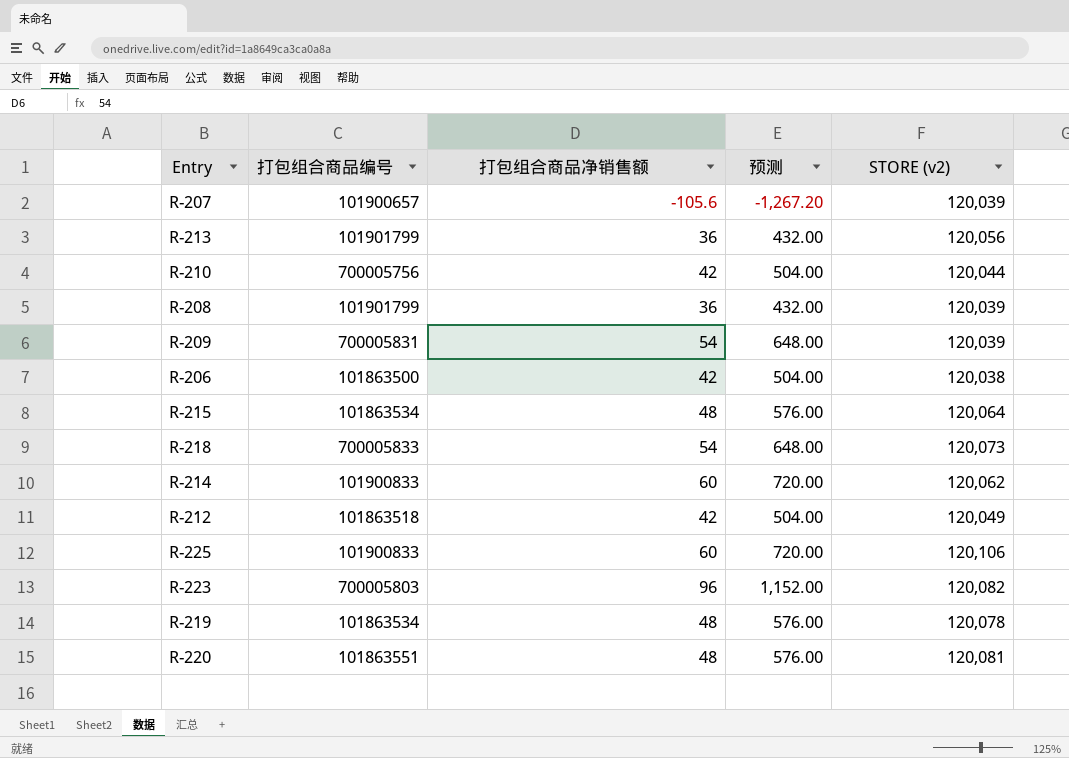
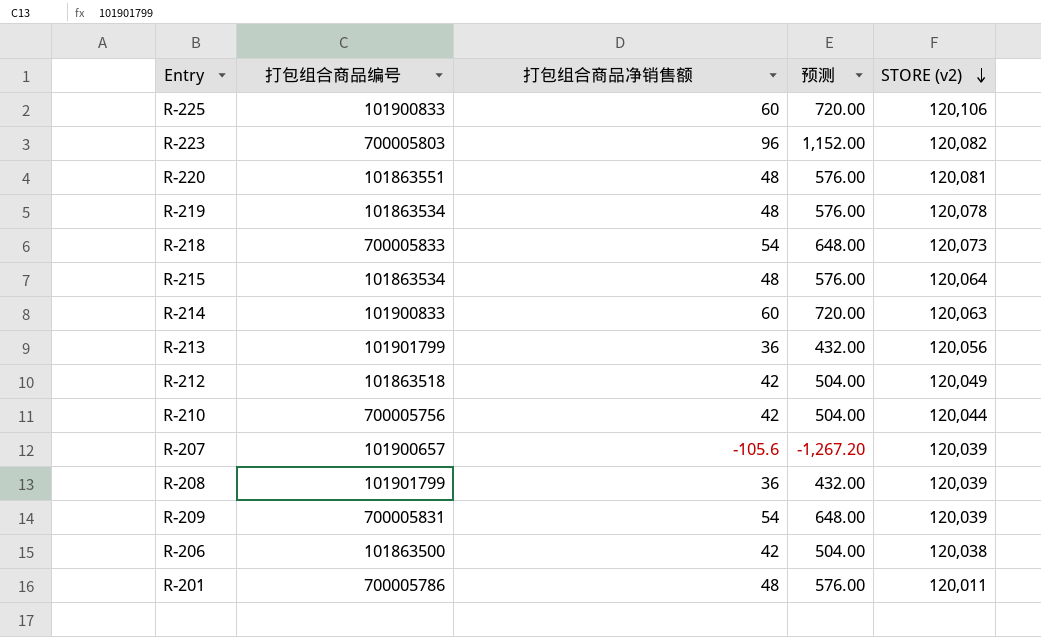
row order: none -> STORE (v2) descending
R-214 | STORE (v2): 120,062 -> 120,063
row R-201: none -> 700005786 | 48 | 576.00 | 120,011

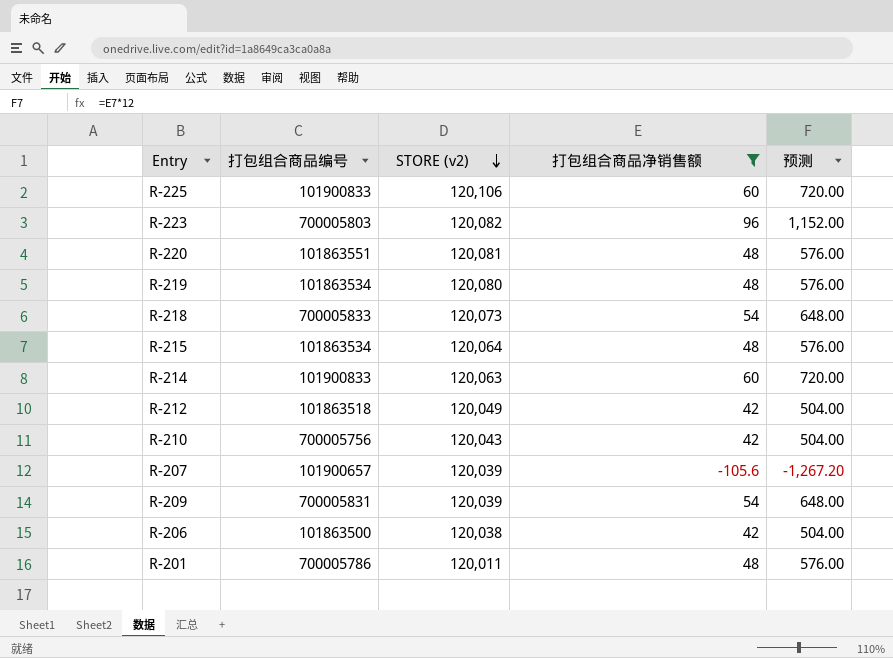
filter: none -> 打包组合商品净销售额 != 36
column STORE (v2) | position: 5 -> 3
R-219 | STORE (v2): 120,078 -> 120,080
R-210 | STORE (v2): 120,044 -> 120,043

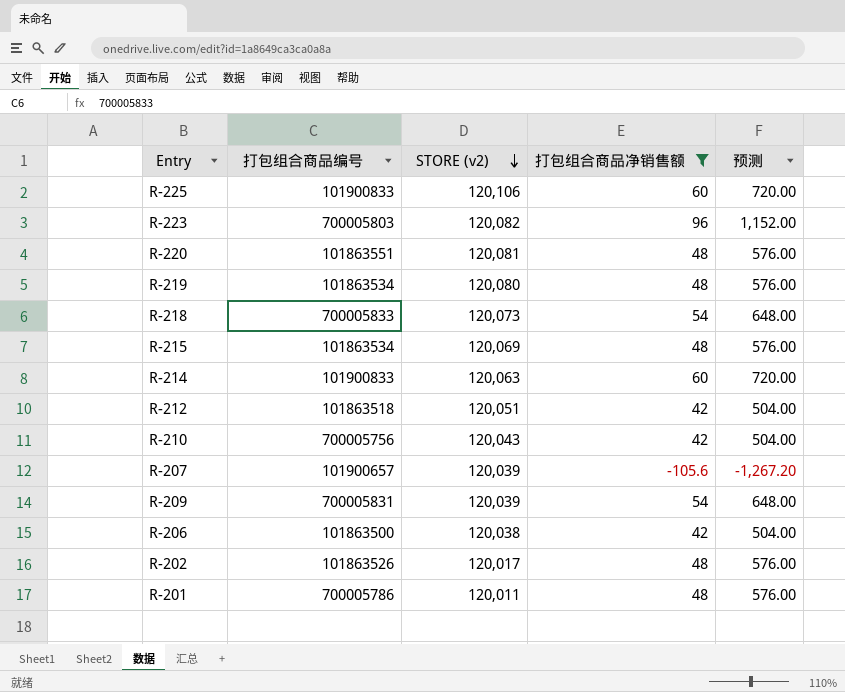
R-215 | STORE (v2): 120,064 -> 120,069
R-212 | STORE (v2): 120,049 -> 120,051
row R-202: none -> 101863526 | 120,017 | 48 | 576.00

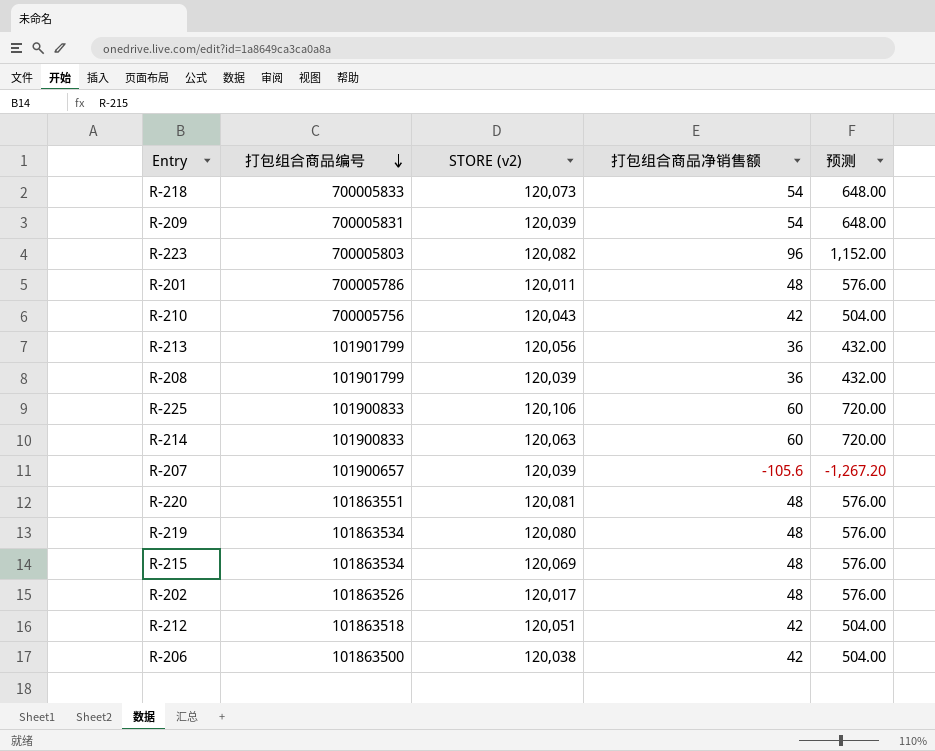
filter: 打包组合商品净销售额 != 36 -> none
row order: STORE (v2) descending -> 打包组合商品编号 descending

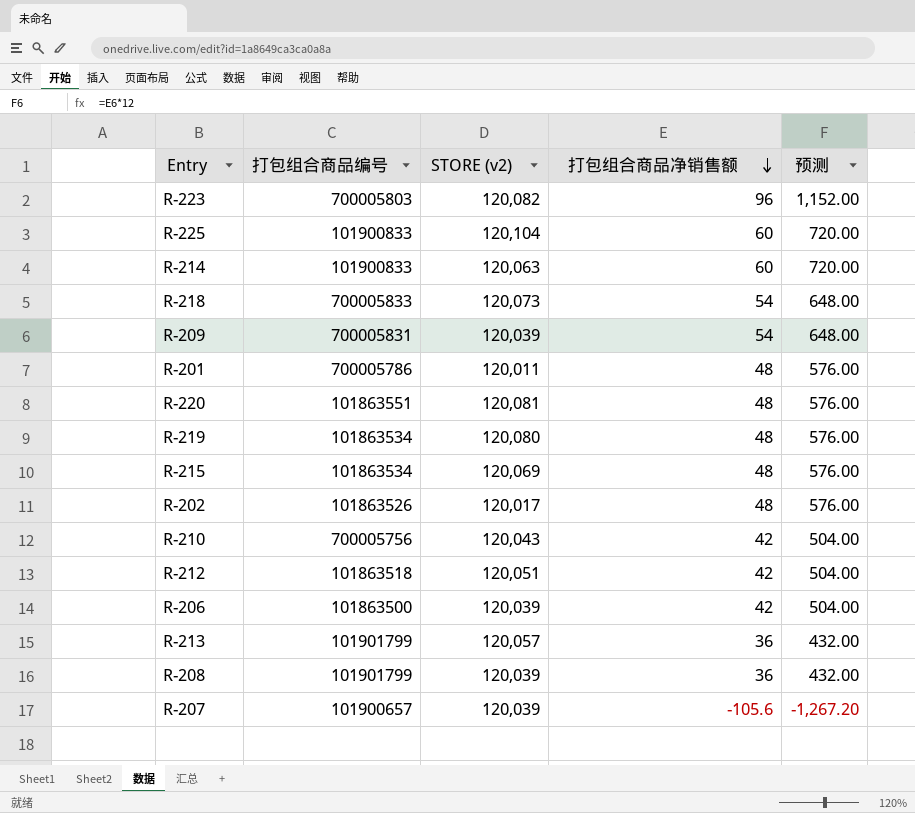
row order: 打包组合商品编号 descending -> 打包组合商品净销售额 descending
R-225 | STORE (v2): 120,106 -> 120,104
R-206 | STORE (v2): 120,038 -> 120,039
R-213 | STORE (v2): 120,056 -> 120,057

